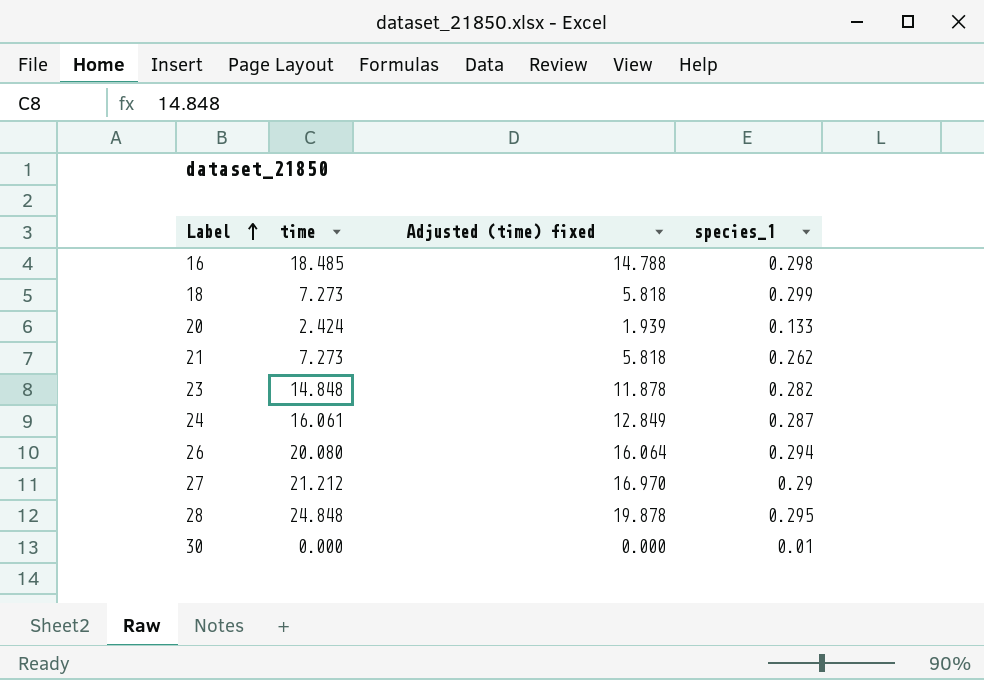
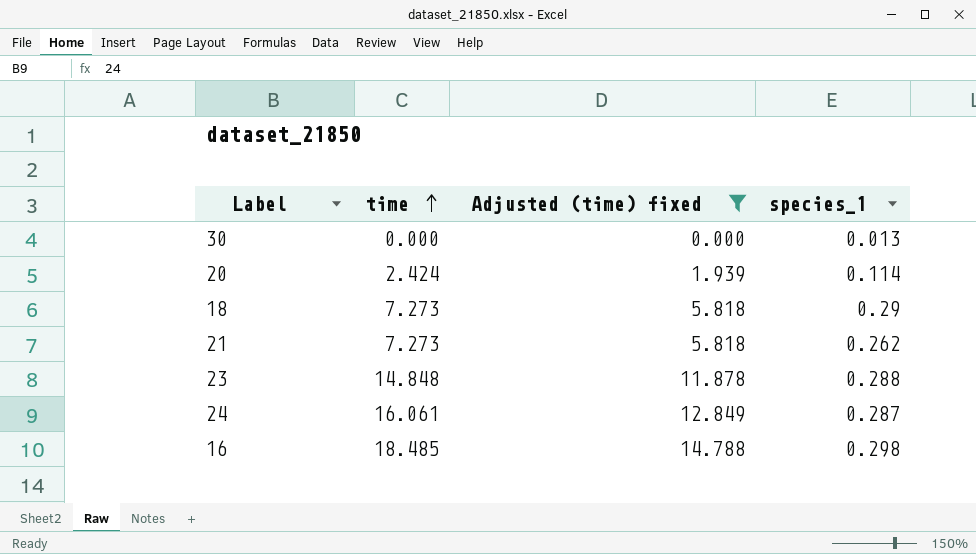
filter: none -> Adjusted (time) fixed <= 14.788
row order: Label ascending -> time ascending
30 | species_1: 0.01 -> 0.013
20 | species_1: 0.133 -> 0.114
18 | species_1: 0.299 -> 0.29
23 | species_1: 0.282 -> 0.288

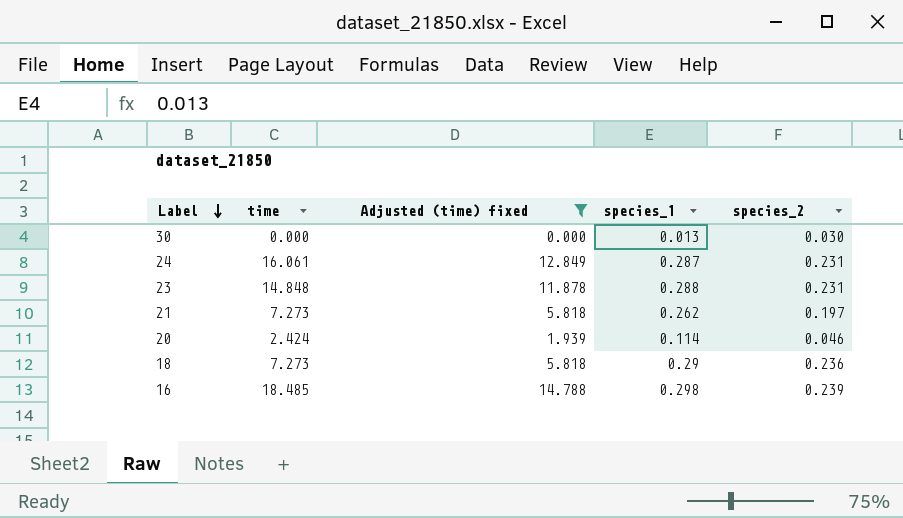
row order: time ascending -> Label descending
column species_2 | position: none -> 5

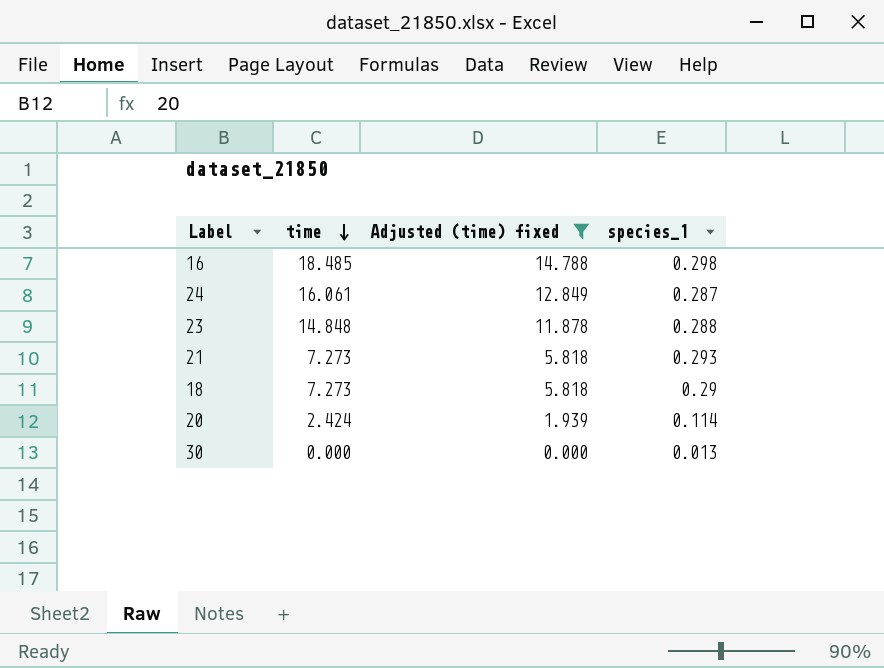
row order: Label descending -> time descending
column species_2 | position: 5 -> none
21 | species_1: 0.262 -> 0.293

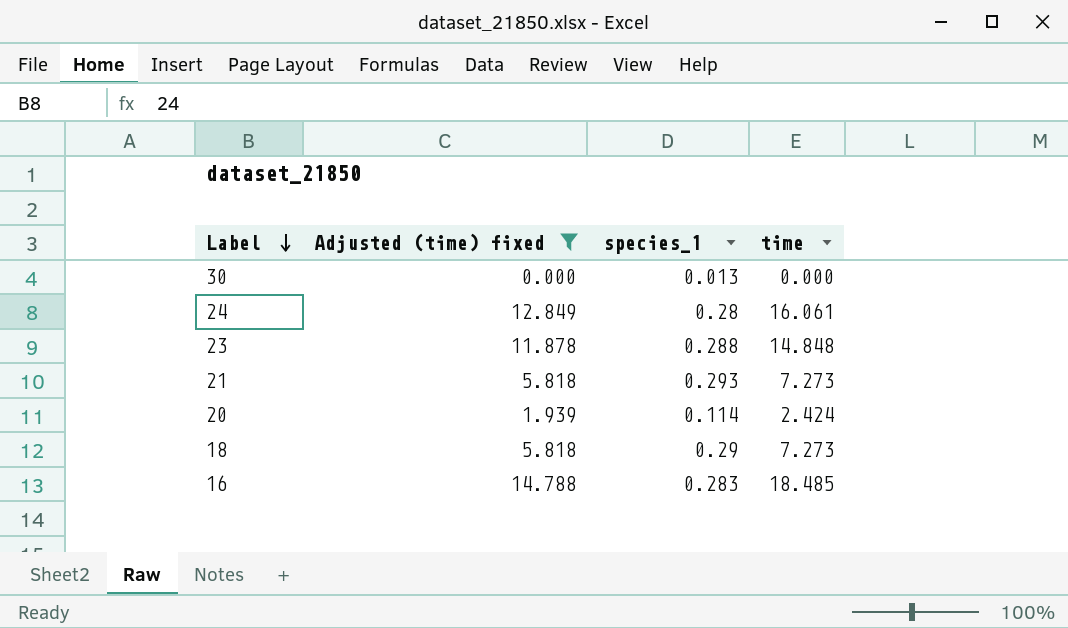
row order: time descending -> Label descending
column time | position: 2 -> 4
24 | species_1: 0.287 -> 0.28
16 | species_1: 0.298 -> 0.283

